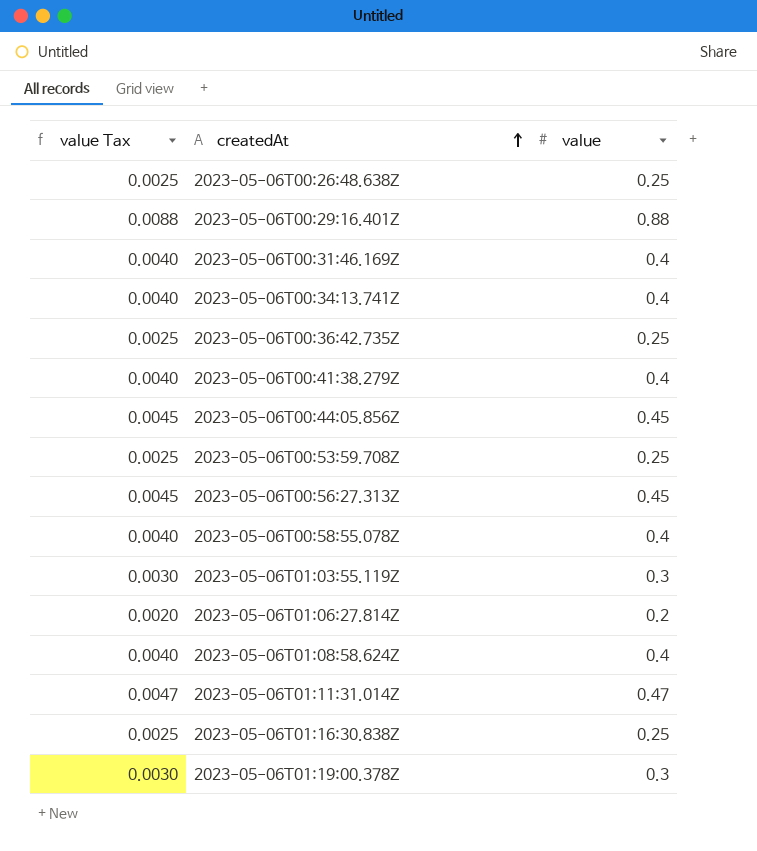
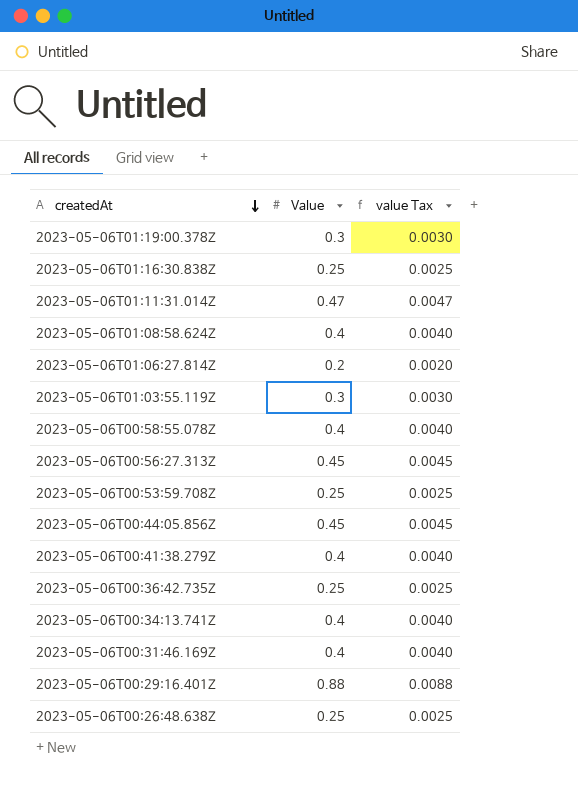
row order: createdAt ascending -> createdAt descending
column name: value -> Value
column value Tax | position: 1 -> 3

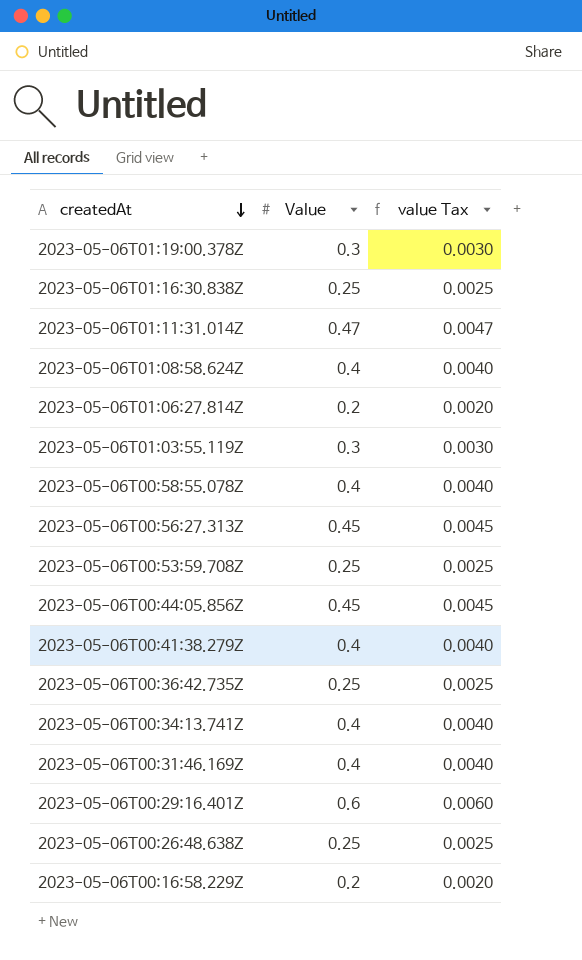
2023-05-06T00:29:16.401Z | Value: 0.88 -> 0.6
2023-05-06T00:29:16.401Z | value Tax: 0.0088 -> 0.0060
row 2023-05-06T00:16:58.229Z: none -> 0.2 | 0.0020

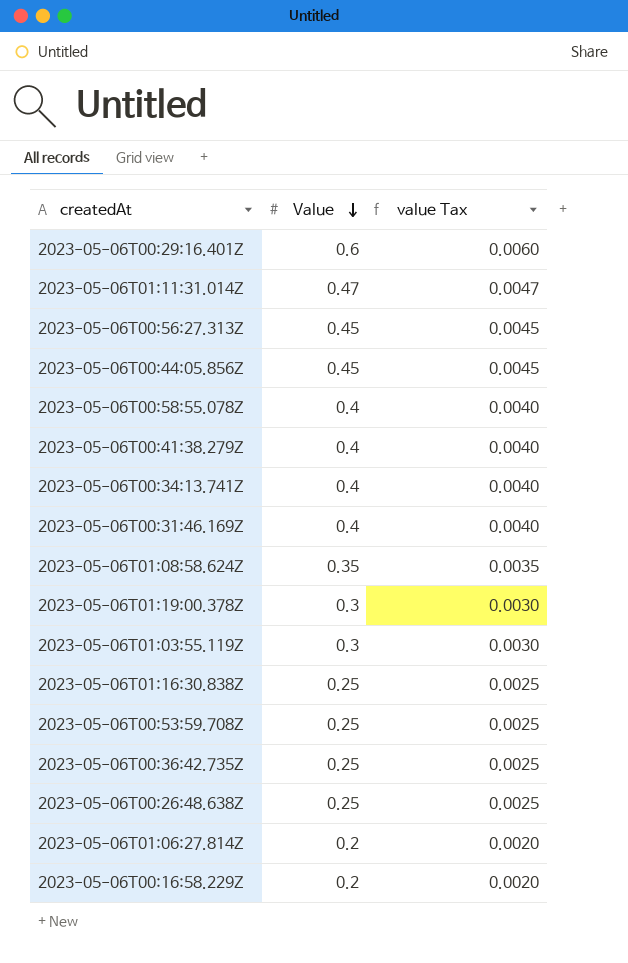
row order: createdAt descending -> Value descending
2023-05-06T01:08:58.624Z | Value: 0.4 -> 0.35
2023-05-06T01:08:58.624Z | value Tax: 0.0040 -> 0.0035

